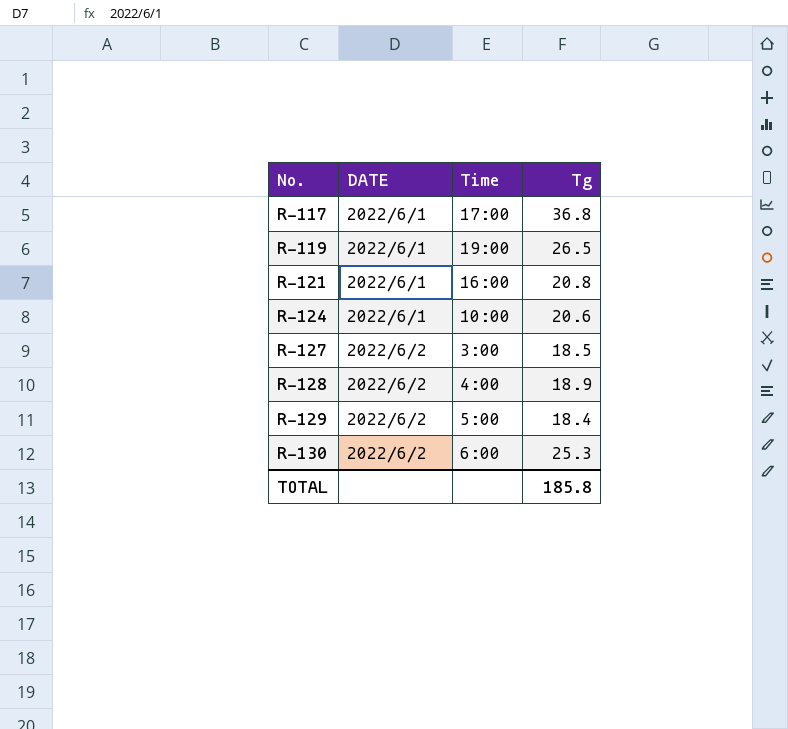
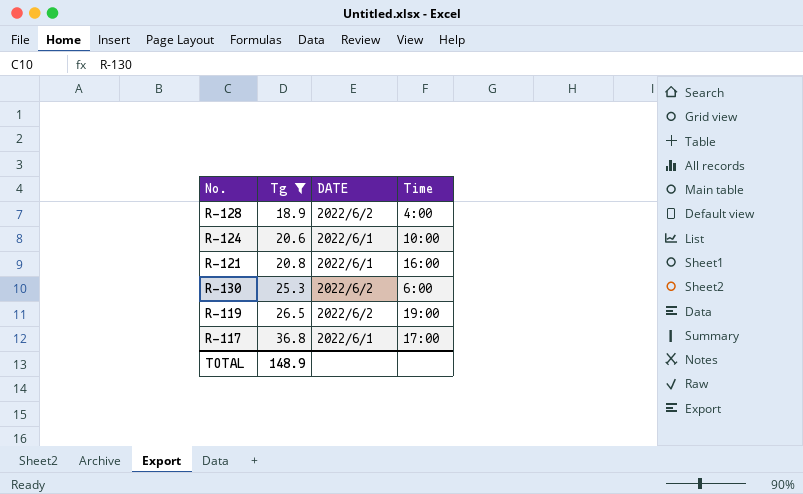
filter: none -> Tg >= 18.9
row order: No. ascending -> Tg ascending
column Tg | position: 4 -> 2
R-119 | DATE: 2022/6/1 -> 2022/6/2
TOTAL | Tg: 185.8 -> 148.9

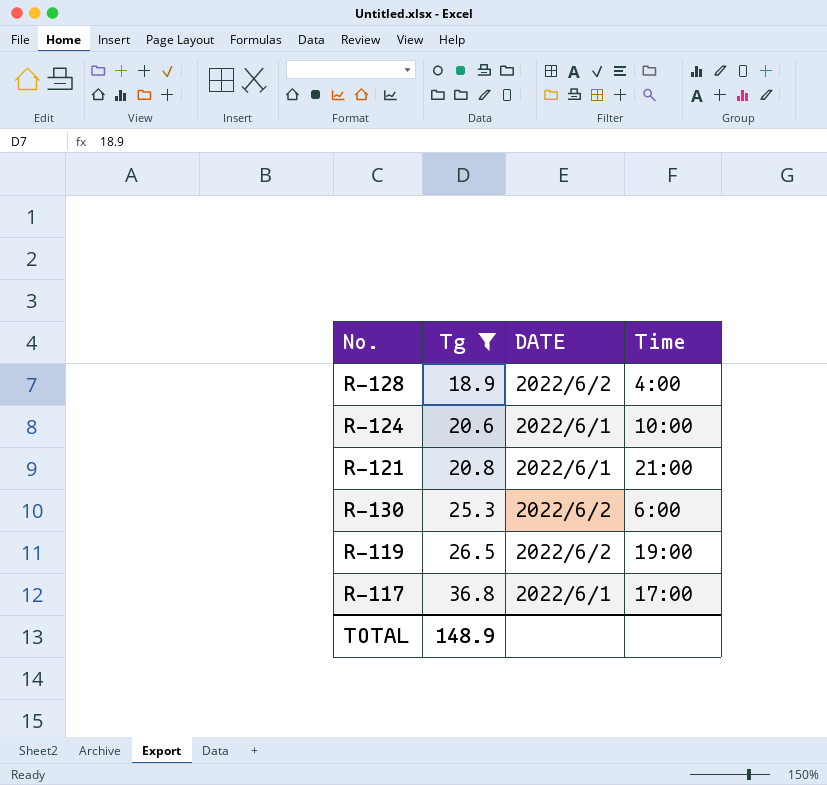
R-121 | Time: 16:00 -> 21:00

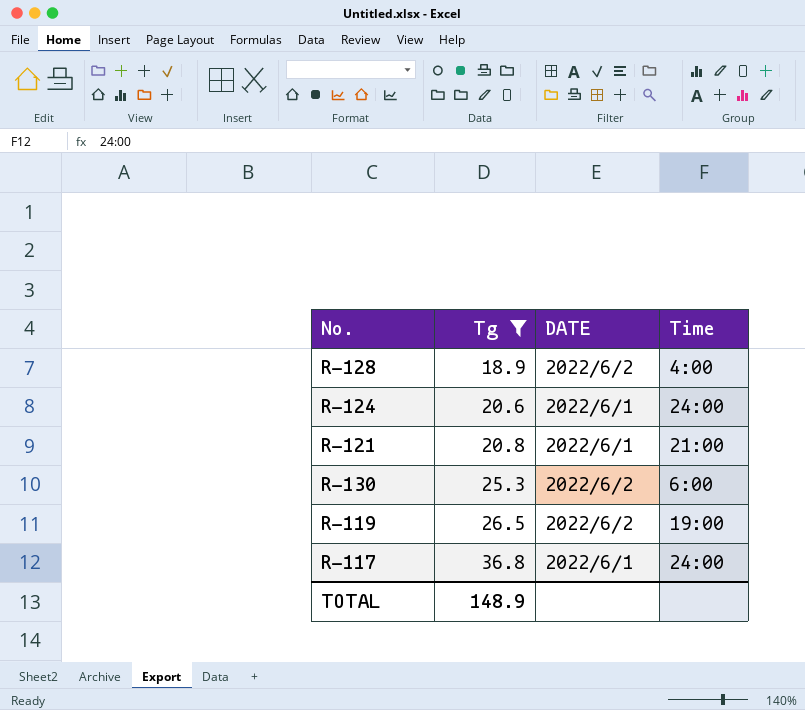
R-124 | Time: 10:00 -> 24:00
R-117 | Time: 17:00 -> 24:00

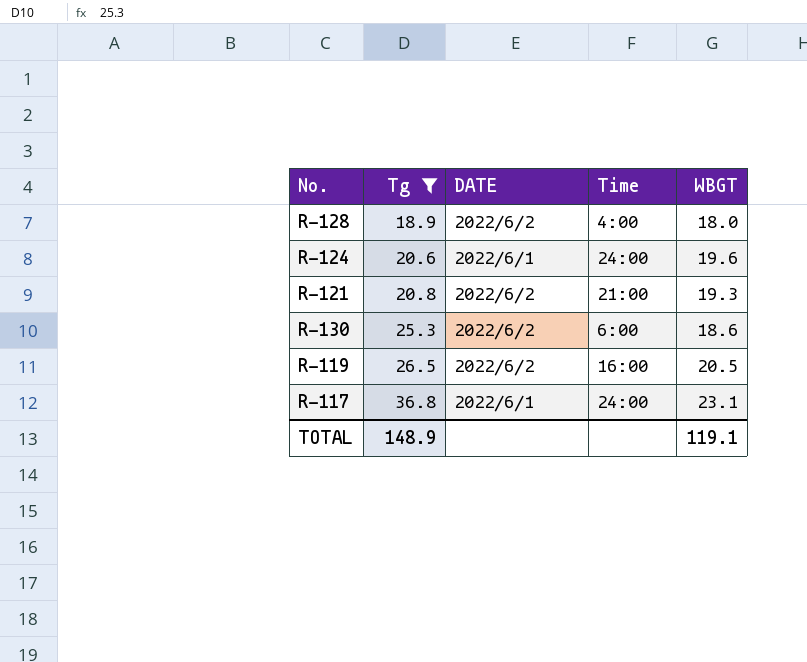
column WBGT | position: none -> 5
R-121 | DATE: 2022/6/1 -> 2022/6/2
R-119 | Time: 19:00 -> 16:00

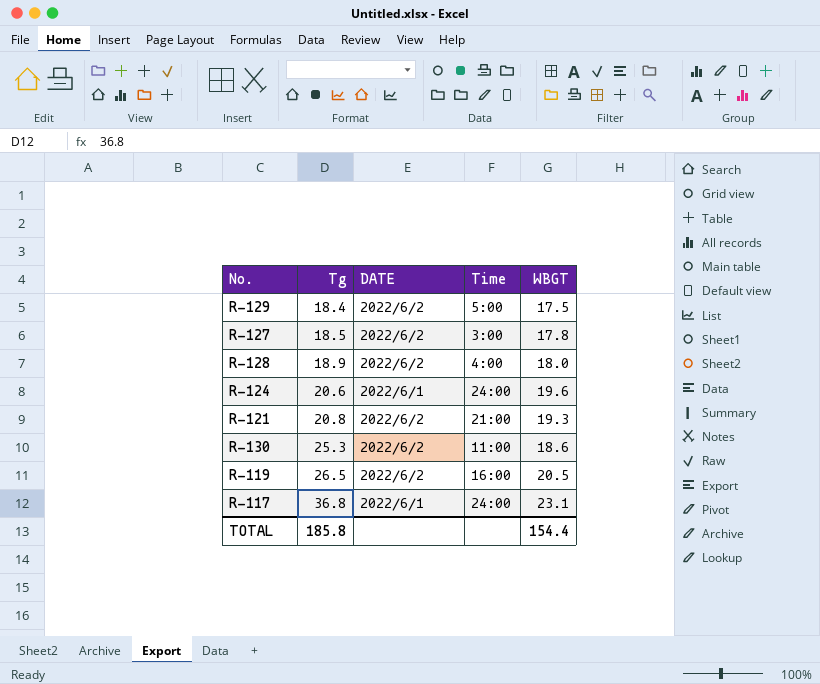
filter: Tg >= 18.9 -> none
R-130 | Time: 6:00 -> 11:00
TOTAL | Tg: 148.9 -> 185.8
TOTAL | WBGT: 119.1 -> 154.4

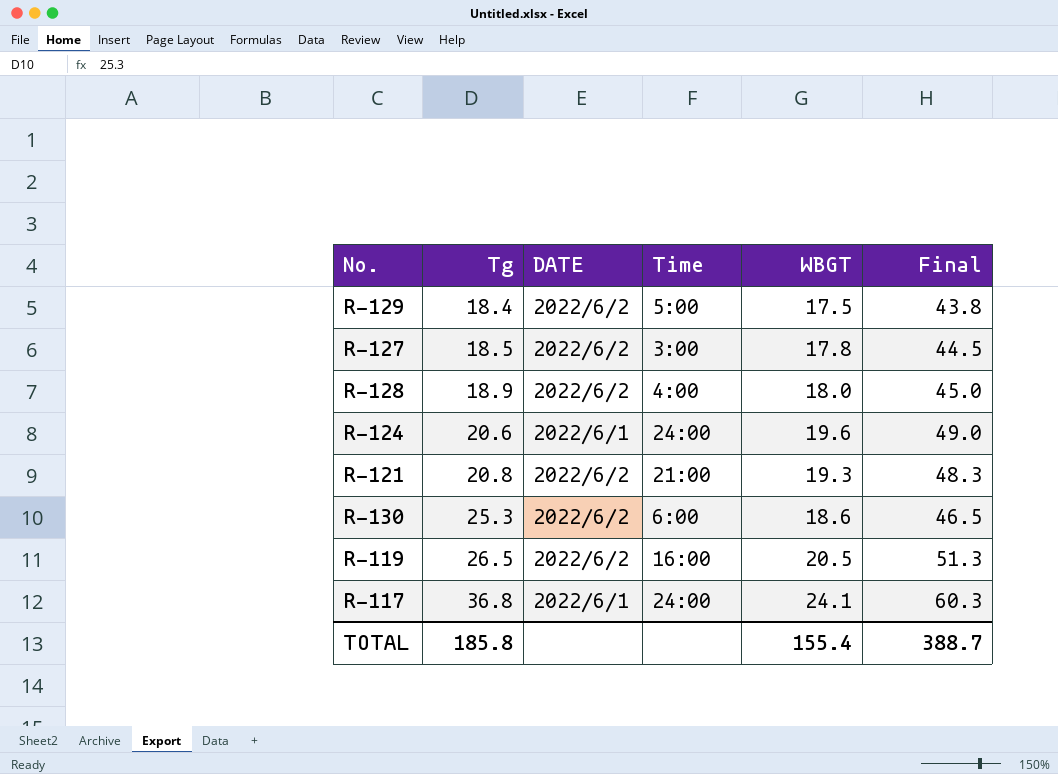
column Final | formula: none -> [WBGT] * 2.5
R-130 | Time: 11:00 -> 6:00
R-117 | WBGT: 23.1 -> 24.1
TOTAL | WBGT: 154.4 -> 155.4

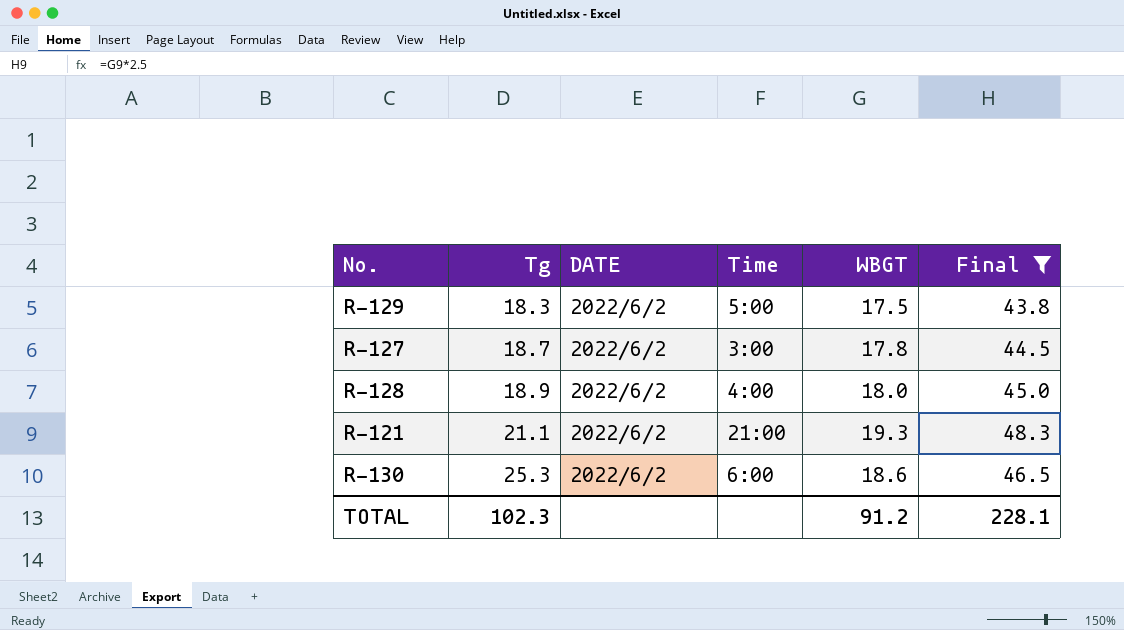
filter: none -> Final <= 48.3
R-129 | Tg: 18.4 -> 18.3
R-127 | Tg: 18.5 -> 18.7
R-121 | Tg: 20.8 -> 21.1
TOTAL | Tg: 185.8 -> 102.3
TOTAL | WBGT: 155.4 -> 91.2
TOTAL | Final: 388.7 -> 228.1

